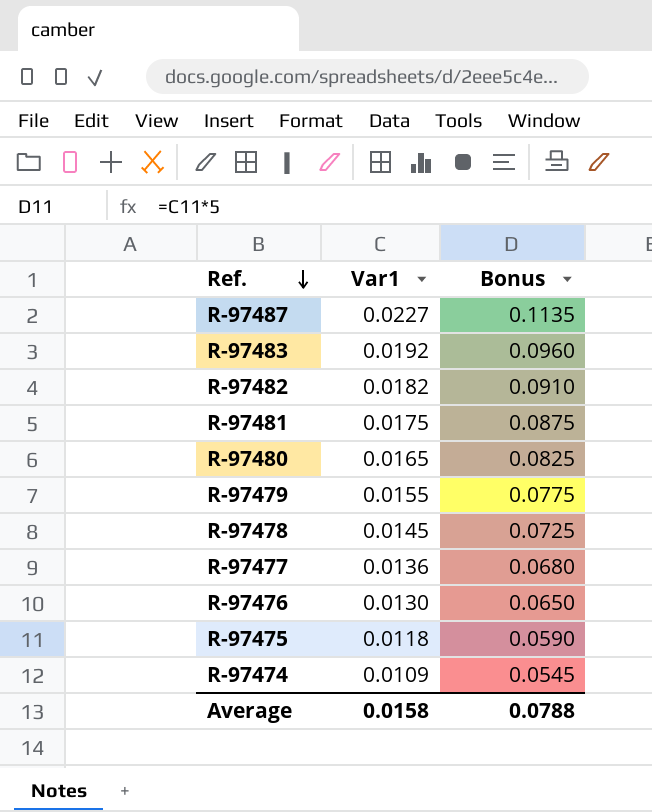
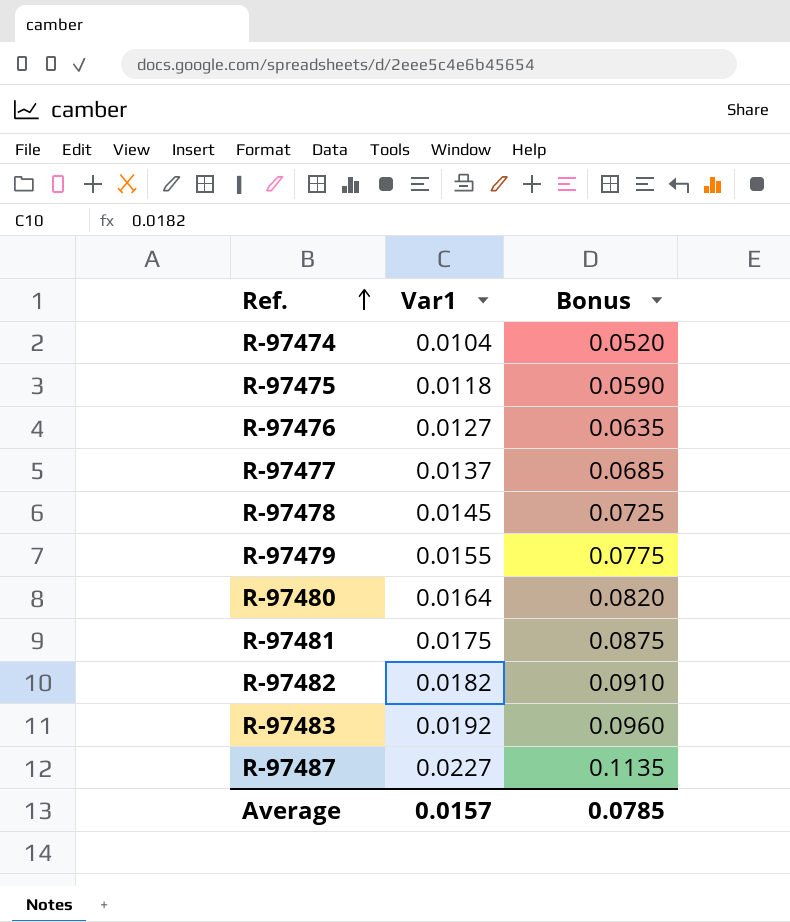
row order: Ref. descending -> Ref. ascending
R-97474 | Var1: 0.0109 -> 0.0104
R-97474 | Bonus: 0.0545 -> 0.0520
R-97476 | Var1: 0.0130 -> 0.0127
R-97476 | Bonus: 0.0650 -> 0.0635
R-97477 | Var1: 0.0136 -> 0.0137
R-97477 | Bonus: 0.0680 -> 0.0685
R-97480 | Var1: 0.0165 -> 0.0164
R-97480 | Bonus: 0.0825 -> 0.0820
Average | Var1: 0.0158 -> 0.0157
Average | Bonus: 0.0788 -> 0.0785

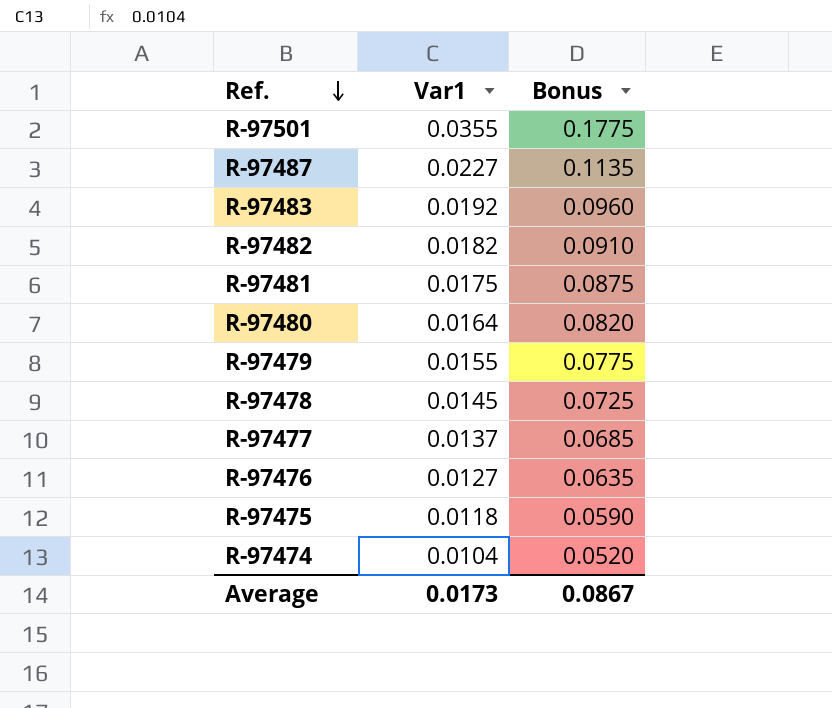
row order: Ref. ascending -> Ref. descending
row R-97501: none -> 0.0355 | 0.1775
Average | Var1: 0.0157 -> 0.0173
Average | Bonus: 0.0785 -> 0.0867

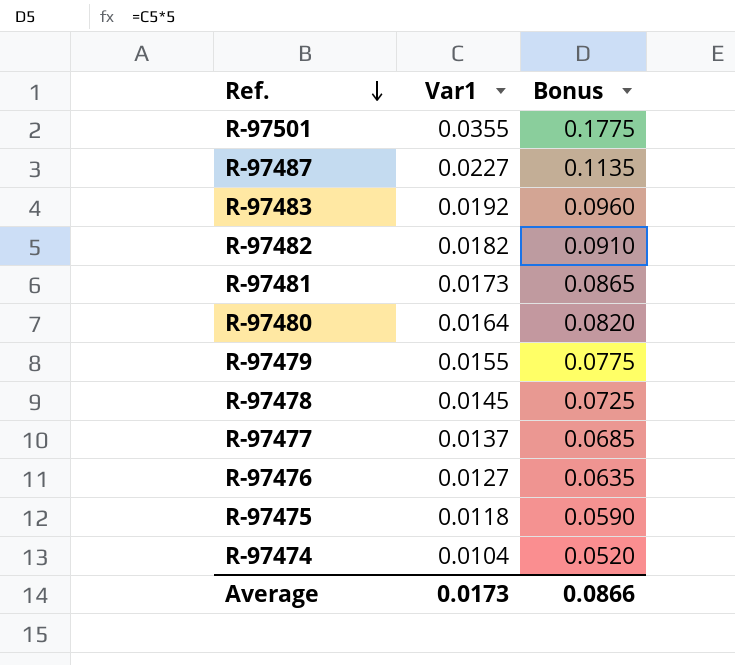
R-97481 | Var1: 0.0175 -> 0.0173
R-97481 | Bonus: 0.0875 -> 0.0865
Average | Bonus: 0.0867 -> 0.0866

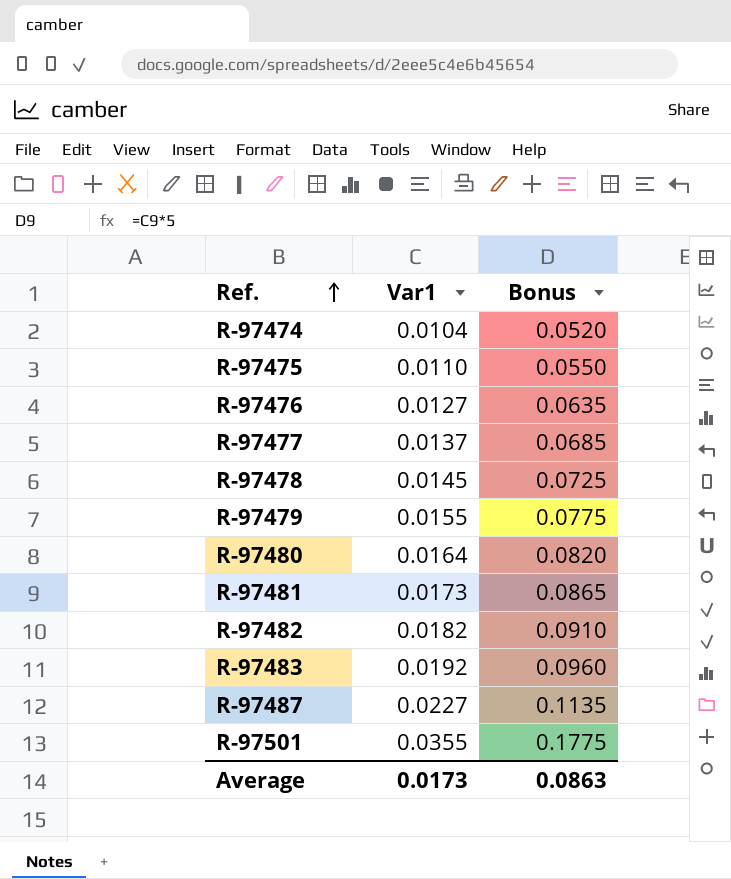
row order: Ref. descending -> Ref. ascending
R-97475 | Var1: 0.0118 -> 0.0110
R-97475 | Bonus: 0.0590 -> 0.0550
Average | Bonus: 0.0866 -> 0.0863

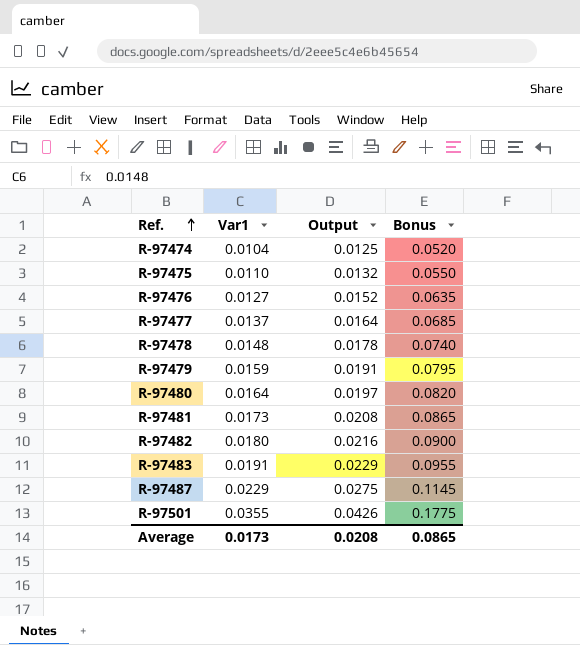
column Output | formula: none -> [Var1] * 1.2
R-97478 | Var1: 0.0145 -> 0.0148
R-97478 | Bonus: 0.0725 -> 0.0740
R-97479 | Var1: 0.0155 -> 0.0159
R-97479 | Bonus: 0.0775 -> 0.0795
R-97482 | Var1: 0.0182 -> 0.0180
R-97482 | Bonus: 0.0910 -> 0.0900
R-97483 | Var1: 0.0192 -> 0.0191
R-97483 | Bonus: 0.0960 -> 0.0955
R-97487 | Var1: 0.0227 -> 0.0229
R-97487 | Bonus: 0.1135 -> 0.1145
Average | Bonus: 0.0863 -> 0.0865

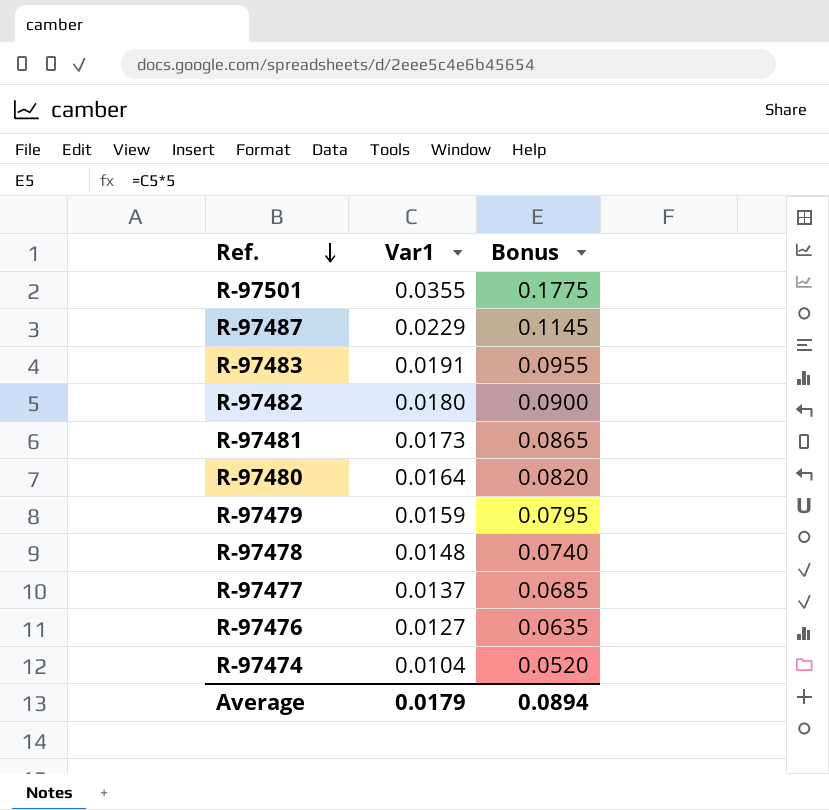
row order: Ref. ascending -> Ref. descending
column Output | formula: [Var1] * 1.2 -> none
row R-97475: 0.0110 | 0.0132 | 0.0550 -> none
Average | Var1: 0.0173 -> 0.0179
Average | Bonus: 0.0865 -> 0.0894

